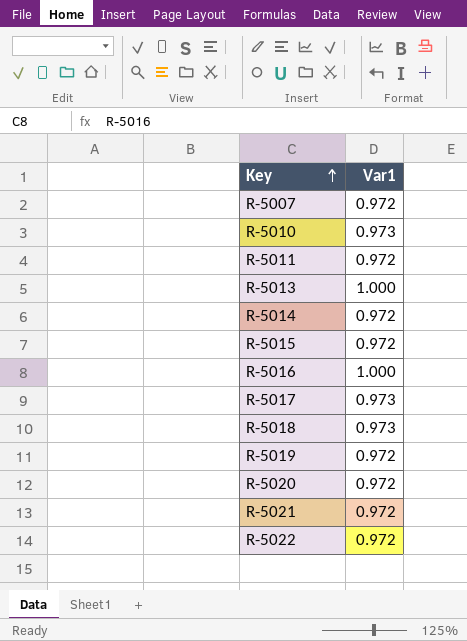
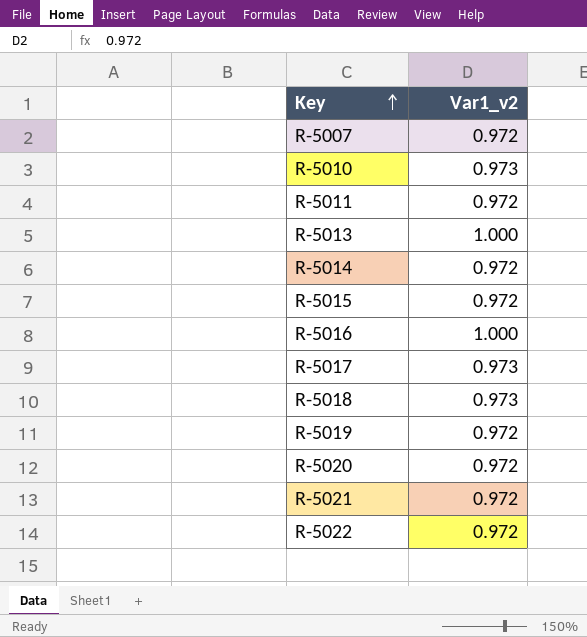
column name: Var1 -> Var1_v2

